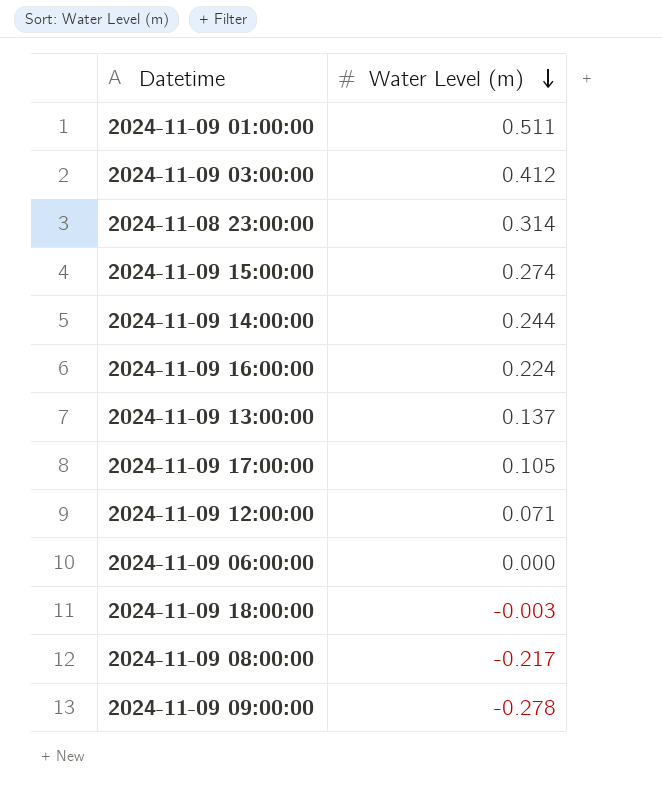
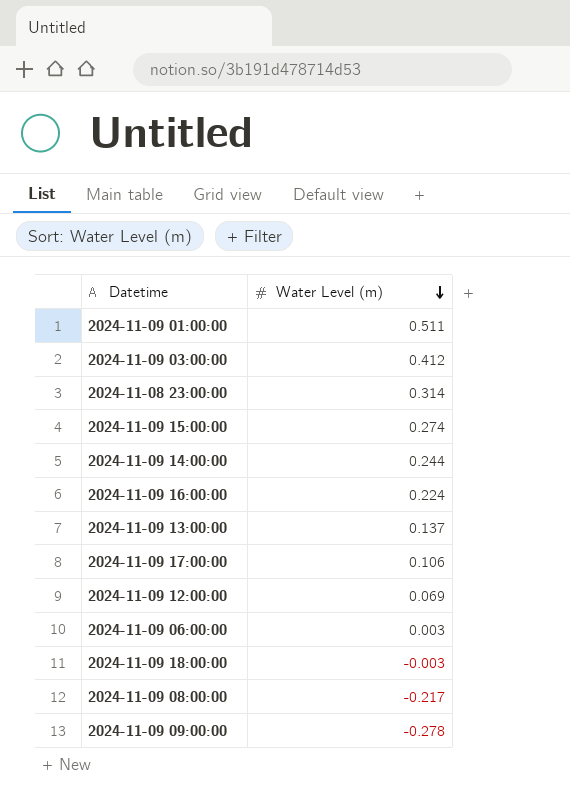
2024-11-09 17:00:00 | Water Level (m): 0.105 -> 0.106
2024-11-09 12:00:00 | Water Level (m): 0.071 -> 0.069
2024-11-09 06:00:00 | Water Level (m): 0.000 -> 0.003

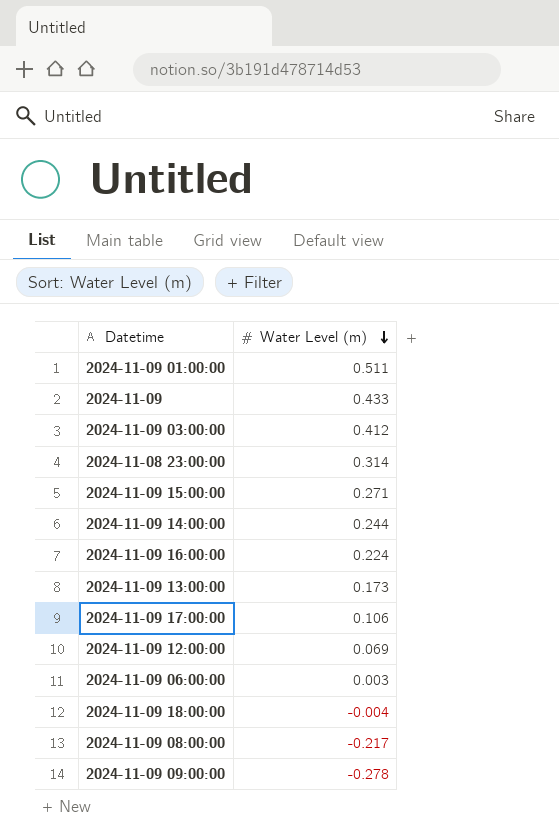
row 2024-11-09: none -> 0.433
2024-11-09 15:00:00 | Water Level (m): 0.274 -> 0.271
2024-11-09 13:00:00 | Water Level (m): 0.137 -> 0.173
2024-11-09 18:00:00 | Water Level (m): -0.003 -> -0.004

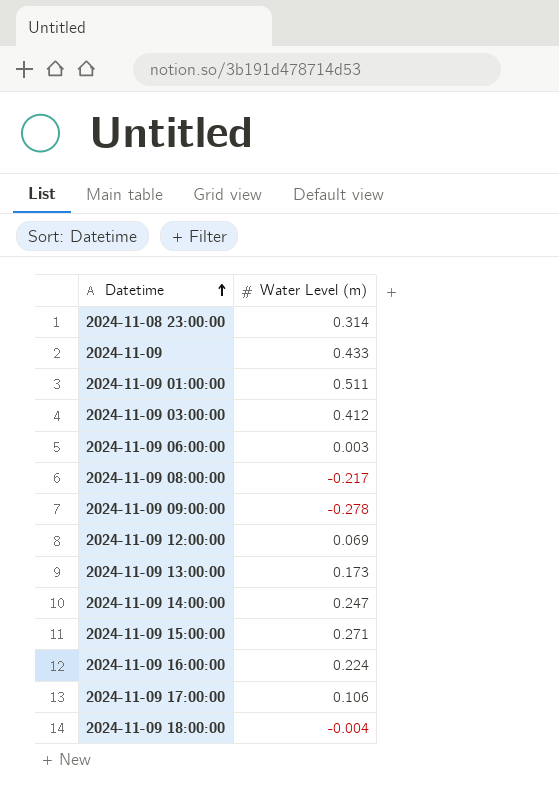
row order: Water Level (m) descending -> Datetime ascending
2024-11-09 14:00:00 | Water Level (m): 0.244 -> 0.247

